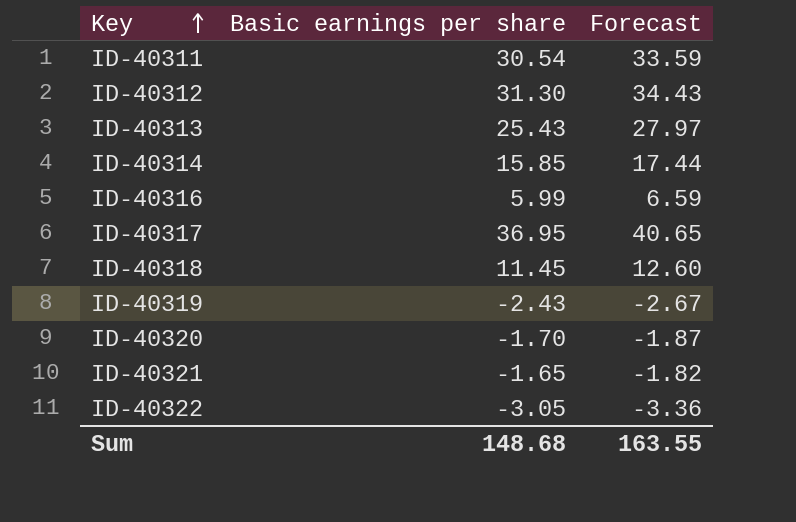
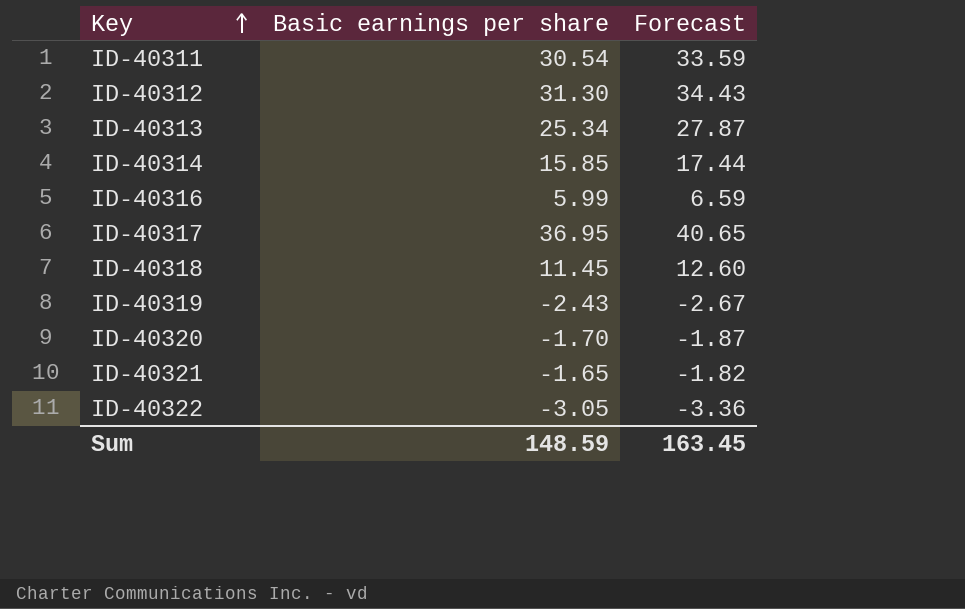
ID-40313 | Basic earnings per share: 25.43 -> 25.34
ID-40313 | Forecast: 27.97 -> 27.87
Sum | Basic earnings per share: 148.68 -> 148.59
Sum | Forecast: 163.55 -> 163.45

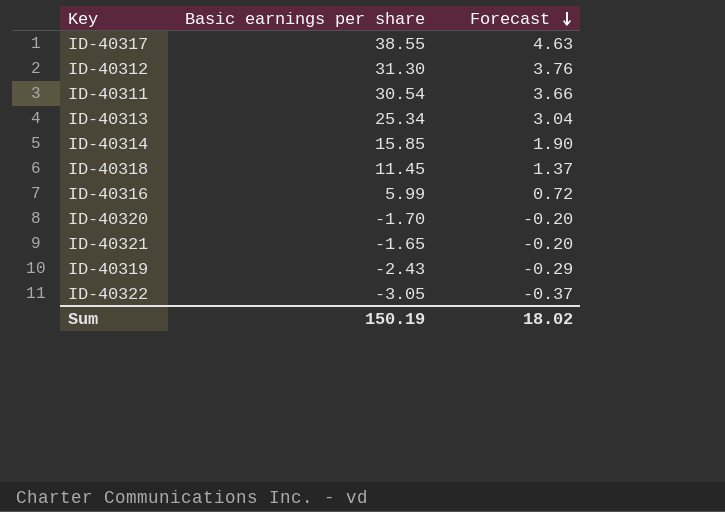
row order: Key ascending -> Forecast descending
column Forecast | formula: [Basic earnings per share] * 1.1 -> [Basic earnings per share] * 0.12
ID-40317 | Basic earnings per share: 36.95 -> 38.55
Sum | Basic earnings per share: 148.59 -> 150.19
Sum | Forecast: 163.45 -> 18.02

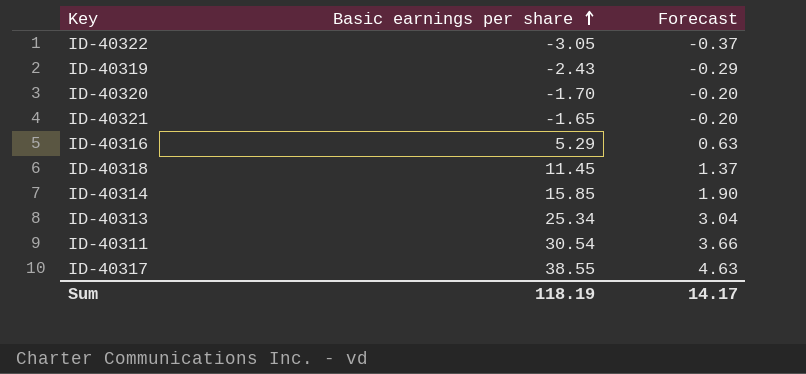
row order: Forecast descending -> Basic earnings per share ascending
row ID-40312: 31.30 | 3.76 -> none
ID-40316 | Basic earnings per share: 5.99 -> 5.29
ID-40316 | Forecast: 0.72 -> 0.63
Sum | Basic earnings per share: 150.19 -> 118.19
Sum | Forecast: 18.02 -> 14.17

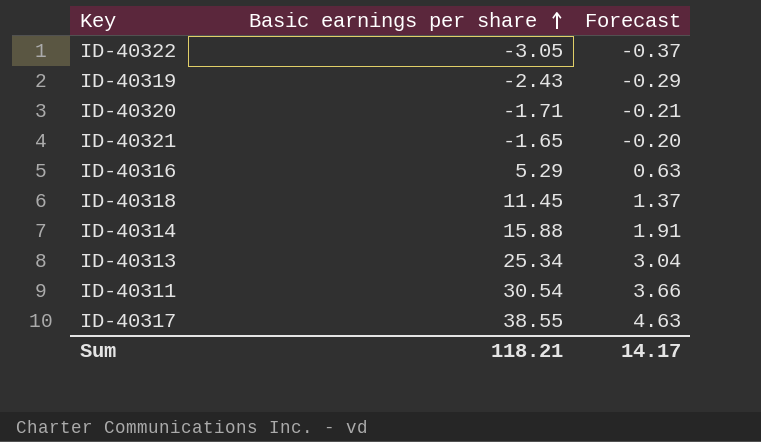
ID-40320 | Basic earnings per share: -1.70 -> -1.71
ID-40320 | Forecast: -0.20 -> -0.21
ID-40314 | Basic earnings per share: 15.85 -> 15.88
ID-40314 | Forecast: 1.90 -> 1.91
Sum | Basic earnings per share: 118.19 -> 118.21

